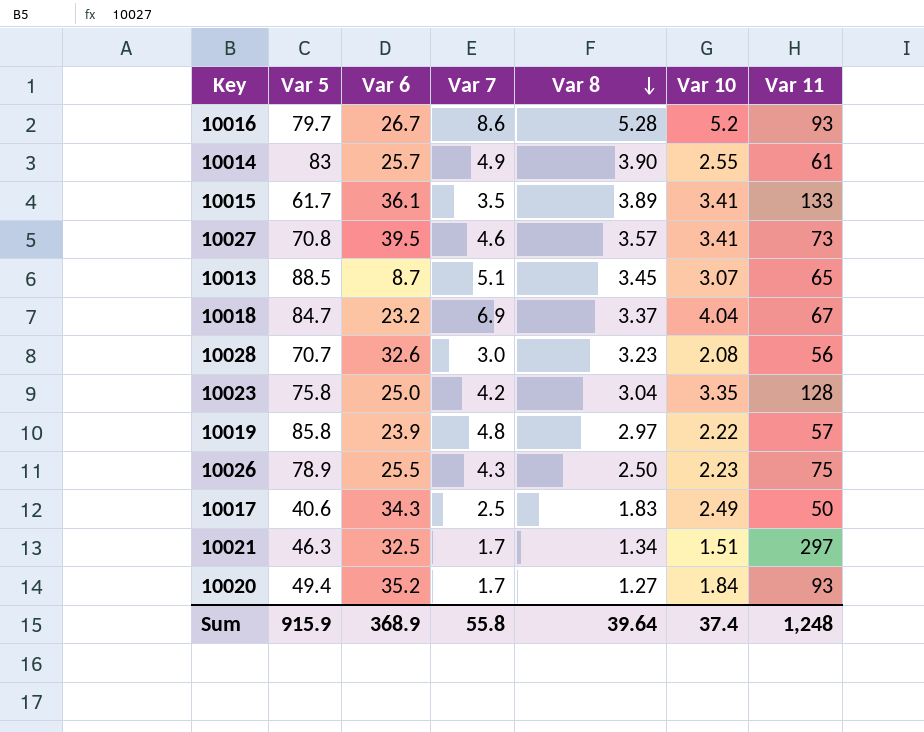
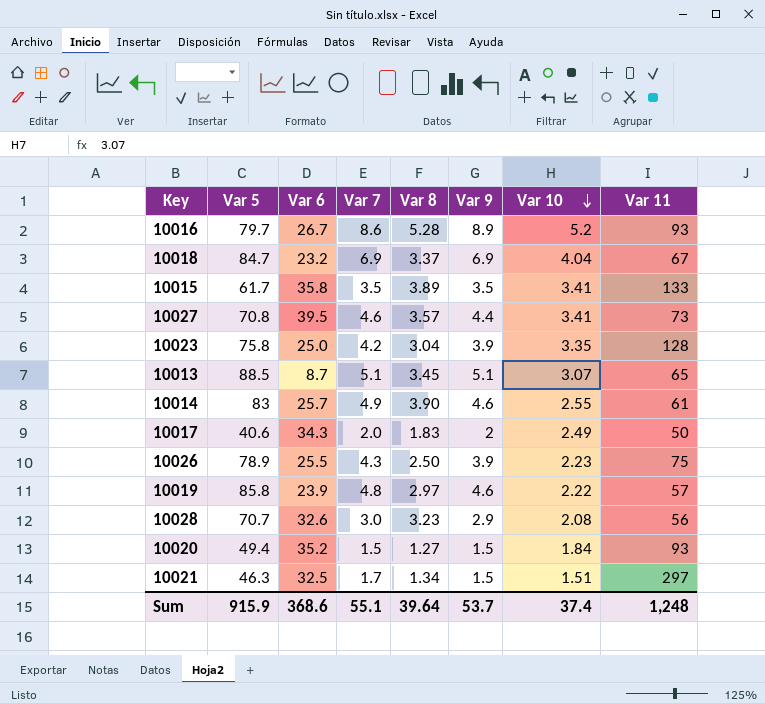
row order: Var 8 descending -> Var 10 descending
column Var 9 | position: none -> 6
10015 | Var 6: 36.1 -> 35.8
10017 | Var 7: 2.5 -> 2.0
10020 | Var 7: 1.7 -> 1.5
Sum | Var 6: 368.9 -> 368.6
Sum | Var 7: 55.8 -> 55.1

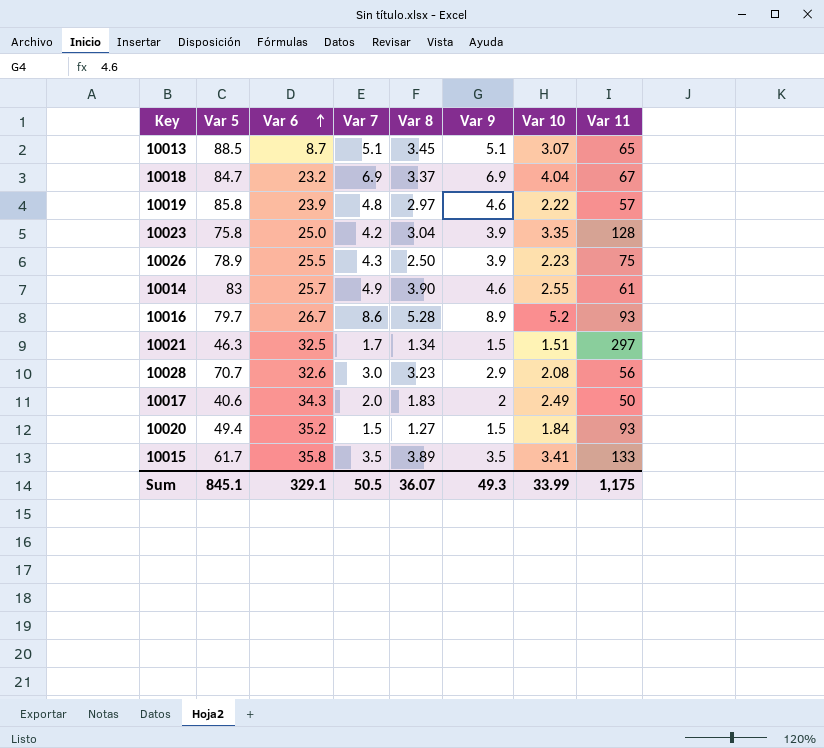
row order: Var 10 descending -> Var 6 ascending
row 10027: 70.8 | 39.5 | 4.6 | 3.57 | 4.4 | 3.41 | 73 -> none
Sum | Var 5: 915.9 -> 845.1
Sum | Var 6: 368.6 -> 329.1
Sum | Var 7: 55.1 -> 50.5
Sum | Var 8: 39.64 -> 36.07
Sum | Var 9: 53.7 -> 49.3
Sum | Var 10: 37.4 -> 33.99
Sum | Var 11: 1,248 -> 1,175

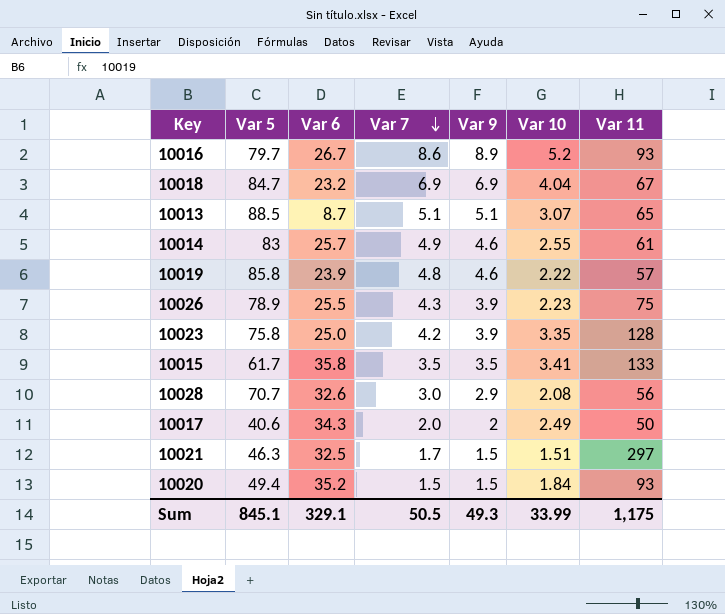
row order: Var 6 ascending -> Var 7 descending
column Var 8 | position: 5 -> none

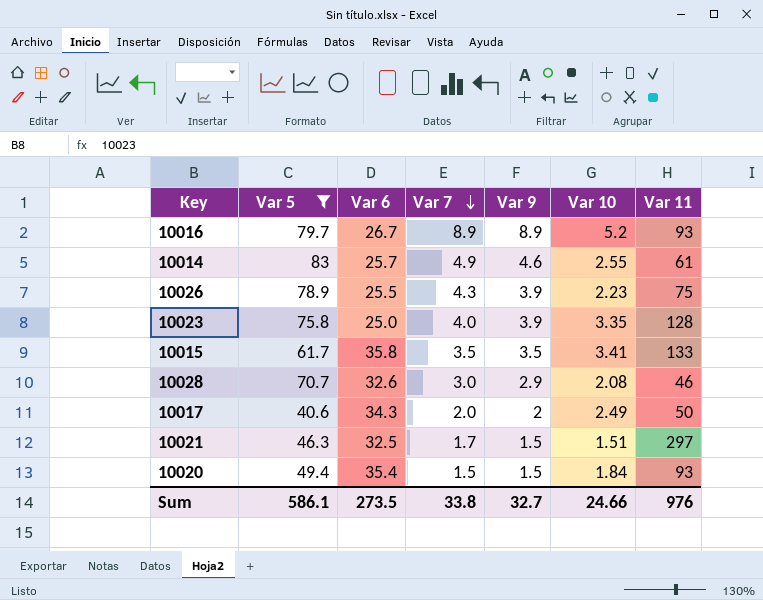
filter: none -> Var 5 <= 83
10016 | Var 7: 8.6 -> 8.9
10023 | Var 7: 4.2 -> 4.0
10028 | Var 11: 56 -> 46
10020 | Var 6: 35.2 -> 35.4
Sum | Var 5: 845.1 -> 586.1
Sum | Var 6: 329.1 -> 273.5
Sum | Var 7: 50.5 -> 33.8
Sum | Var 9: 49.3 -> 32.7
Sum | Var 10: 33.99 -> 24.66
Sum | Var 11: 1,175 -> 976

